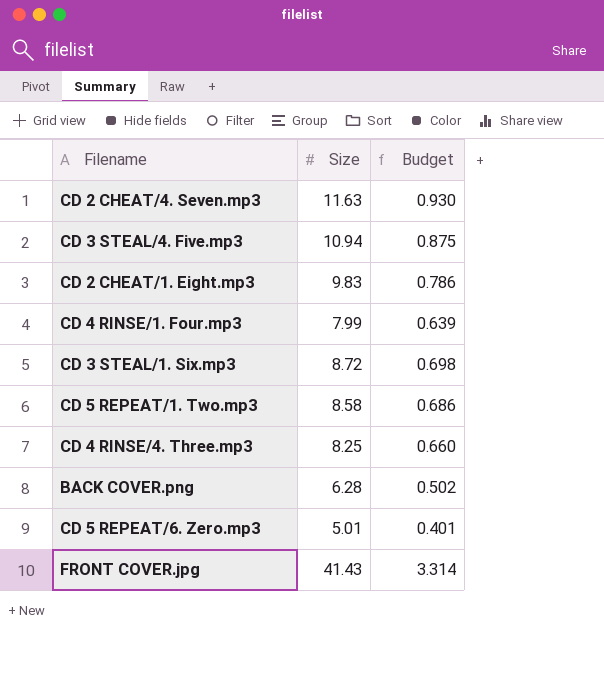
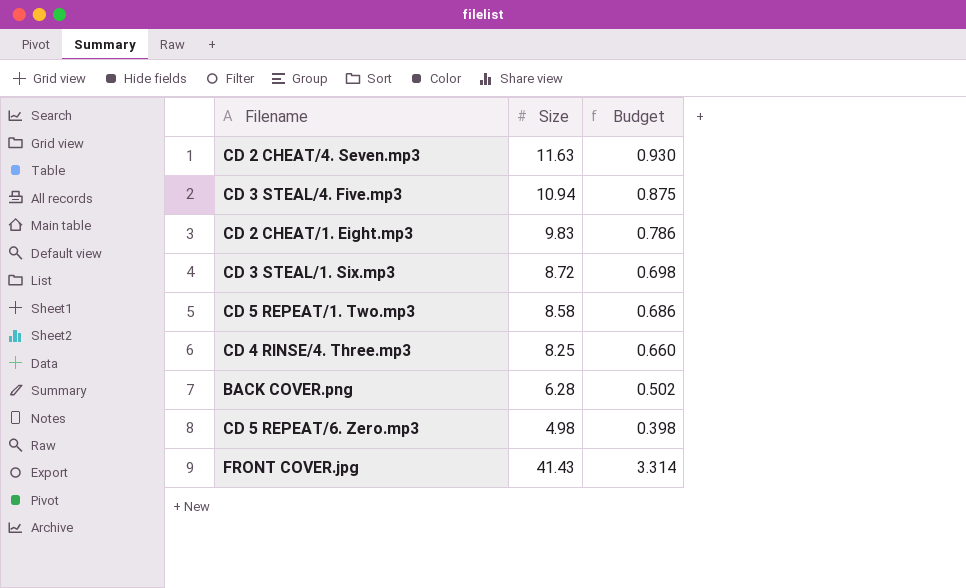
row CD 4 RINSE/1. Four.mp3: 7.99 | 0.639 -> none
CD 5 REPEAT/6. Zero.mp3 | Size: 5.01 -> 4.98
CD 5 REPEAT/6. Zero.mp3 | Budget: 0.401 -> 0.398

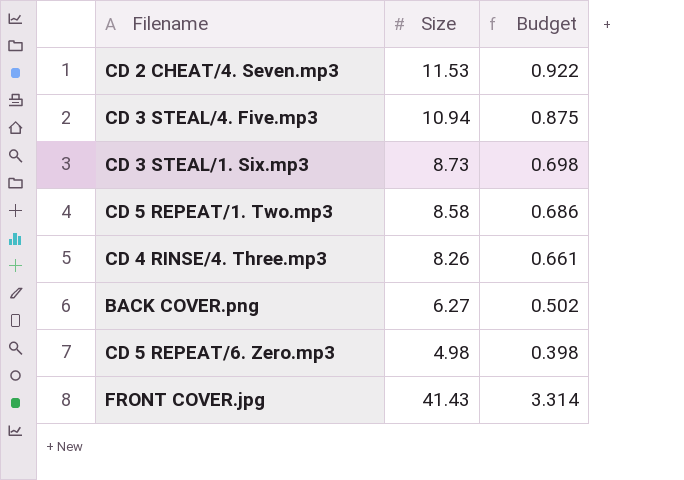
row CD 2 CHEAT/1. Eight.mp3: 9.83 | 0.786 -> none
CD 2 CHEAT/4. Seven.mp3 | Size: 11.63 -> 11.53
CD 2 CHEAT/4. Seven.mp3 | Budget: 0.930 -> 0.922
CD 3 STEAL/1. Six.mp3 | Size: 8.72 -> 8.73
CD 4 RINSE/4. Three.mp3 | Size: 8.25 -> 8.26
CD 4 RINSE/4. Three.mp3 | Budget: 0.660 -> 0.661
BACK COVER.png | Size: 6.28 -> 6.27

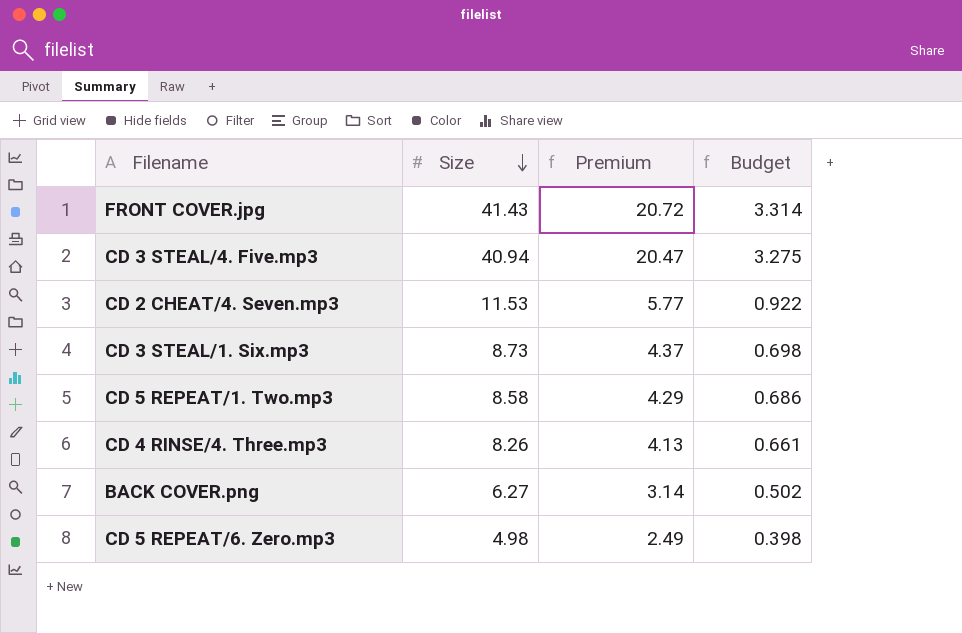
row order: none -> Size descending
column Premium | formula: none -> [Size] * 0.5
CD 3 STEAL/4. Five.mp3 | Size: 10.94 -> 40.94
CD 3 STEAL/4. Five.mp3 | Budget: 0.875 -> 3.275

